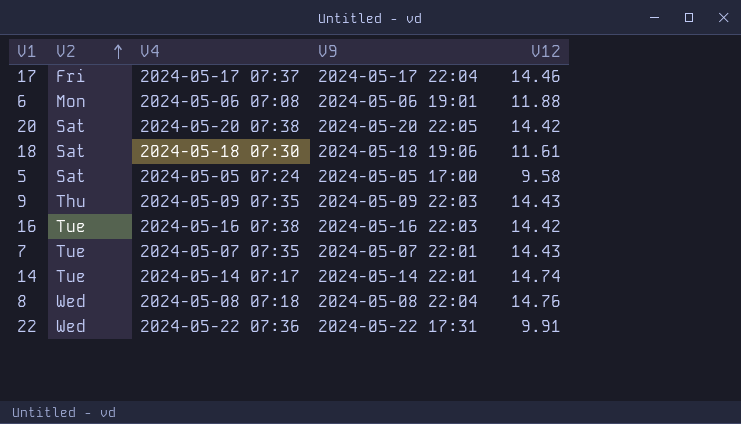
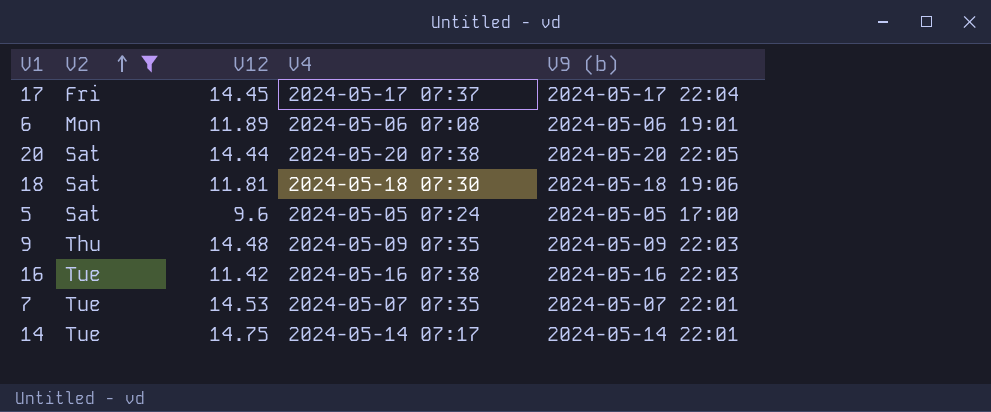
filter: none -> V2 != Wed
column V12 | position: 5 -> 3
column name: V9 -> V9 (b)
17 | V12: 14.46 -> 14.45
6 | V12: 11.88 -> 11.89
20 | V12: 14.42 -> 14.44
18 | V12: 11.61 -> 11.81
5 | V12: 9.58 -> 9.6
9 | V12: 14.43 -> 14.48
16 | V12: 14.42 -> 11.42
7 | V12: 14.43 -> 14.53
14 | V12: 14.74 -> 14.75

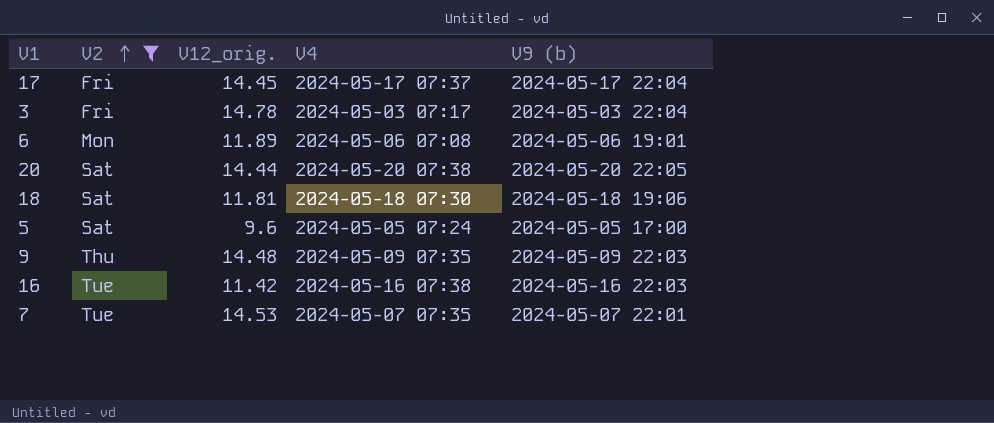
column name: V12 -> V12_orig.
row 14: Tue | 14.75 | 2024-05-14 07:17 | 2024-05-14 22:01 -> none
row 3: none -> Fri | 14.78 | 2024-05-03 07:17 | 2024-05-03 22:04

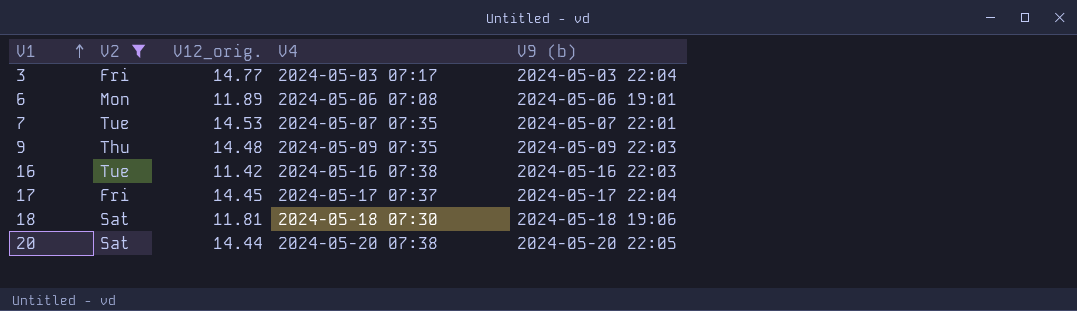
row order: V2 ascending -> V1 ascending
row 5: Sat | 9.6 | 2024-05-05 07:24 | 2024-05-05 17:00 -> none
3 | V12_orig.: 14.78 -> 14.77

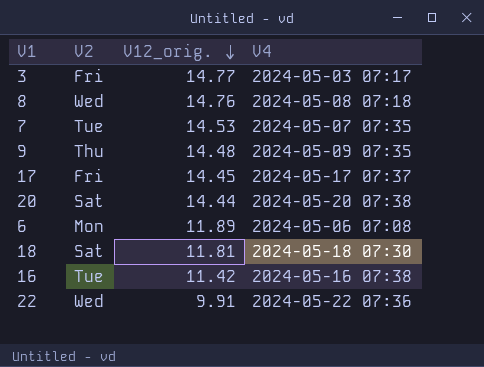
filter: V2 != Wed -> none
row order: V1 ascending -> V12_orig. descending
column V9 (b) | position: 5 -> none

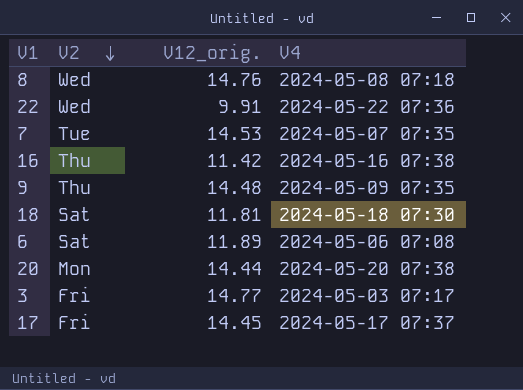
row order: V12_orig. descending -> V2 descending
16 | V2: Tue -> Thu
6 | V2: Mon -> Sat
20 | V2: Sat -> Mon

